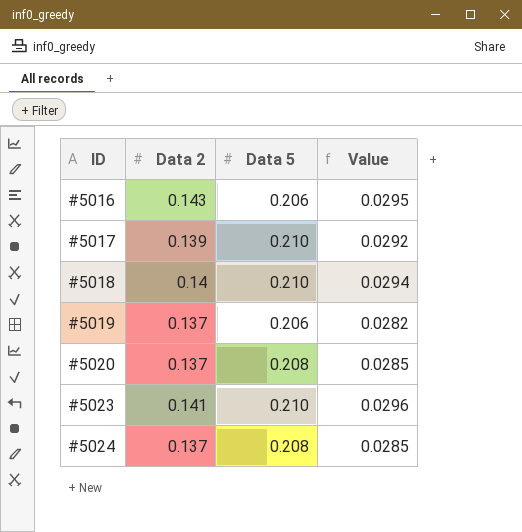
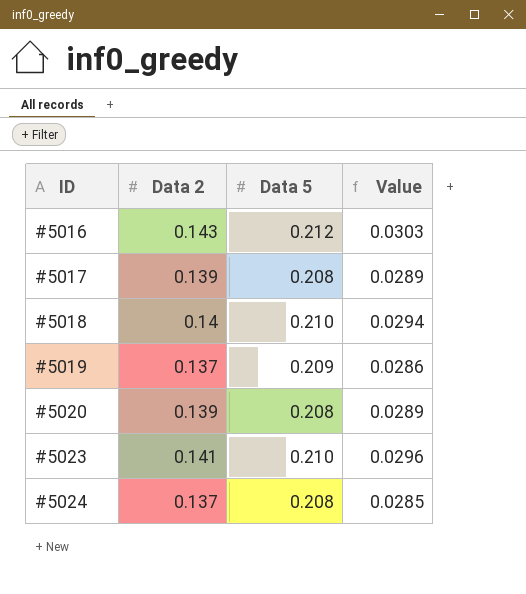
#5016 | Data 5: 0.206 -> 0.212
#5016 | Value: 0.0295 -> 0.0303
#5017 | Data 5: 0.210 -> 0.208
#5017 | Value: 0.0292 -> 0.0289
#5019 | Data 5: 0.206 -> 0.209
#5019 | Value: 0.0282 -> 0.0286
#5020 | Data 2: 0.137 -> 0.139
#5020 | Value: 0.0285 -> 0.0289

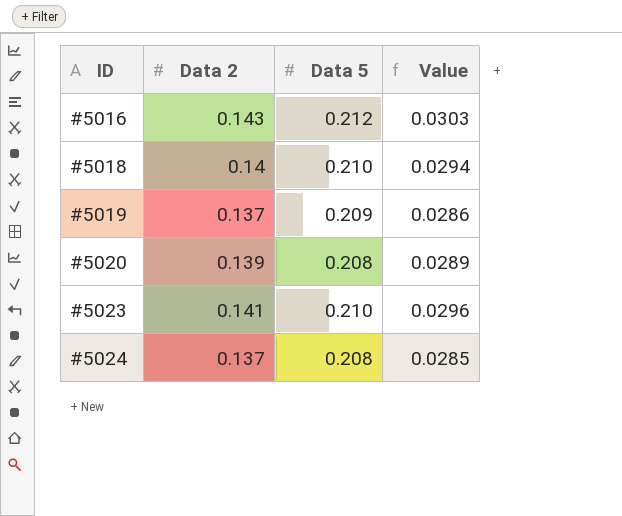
row #5017: 0.139 | 0.208 | 0.0289 -> none

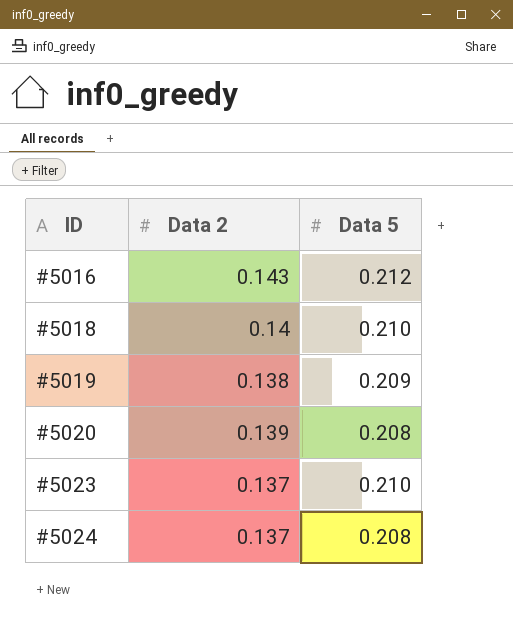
column Value | formula: [Data 2] * [Data 5] -> none
#5019 | Data 2: 0.137 -> 0.138
#5023 | Data 2: 0.141 -> 0.137

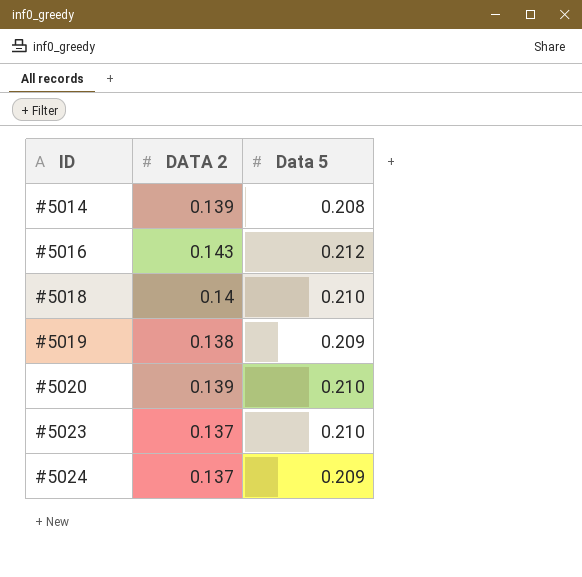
column name: Data 2 -> DATA 2
row #5014: none -> 0.139 | 0.208
#5020 | Data 5: 0.208 -> 0.210
#5024 | Data 5: 0.208 -> 0.209

